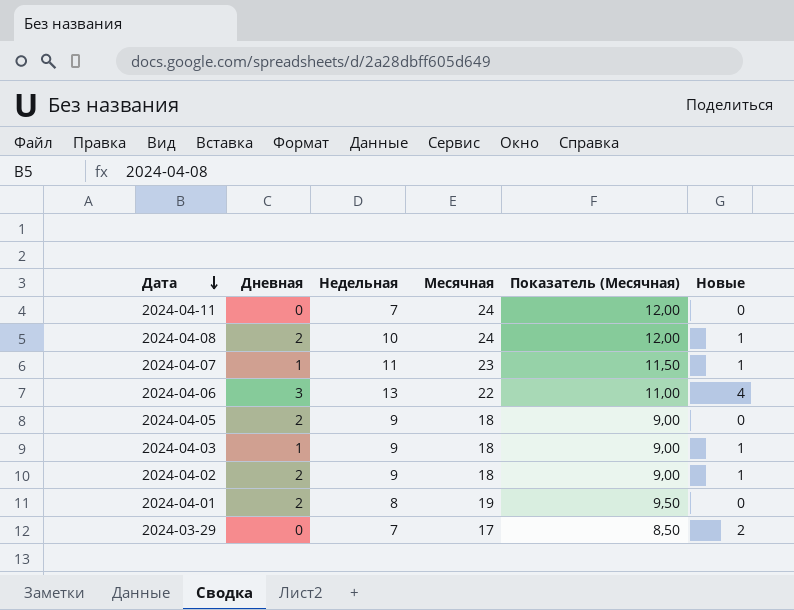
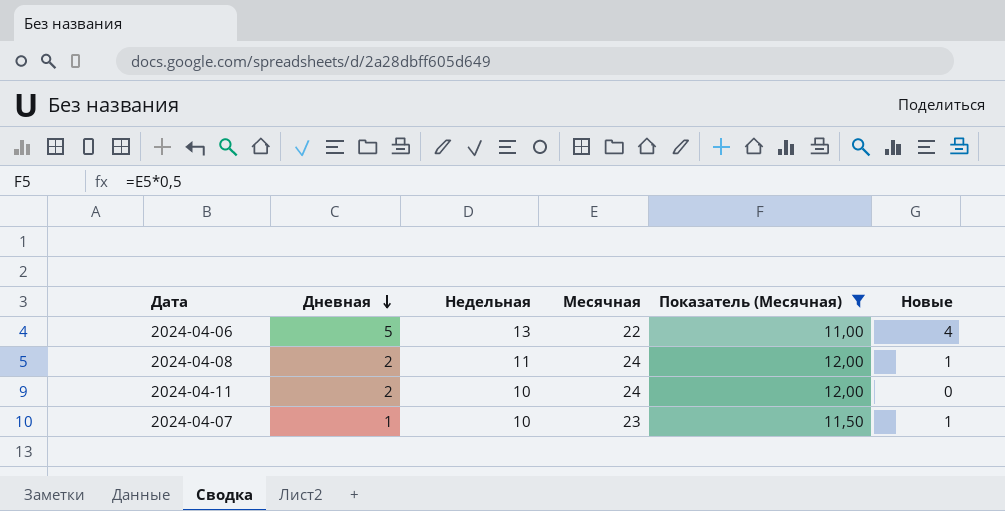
filter: none -> Показатель (Месячная) >= 11,00
row order: Дата descending -> Дневная descending
2024-04-06 | Дневная: 3 -> 5
2024-04-08 | Недельная: 10 -> 11
2024-04-11 | Дневная: 0 -> 2
2024-04-11 | Недельная: 7 -> 10
2024-04-07 | Недельная: 11 -> 10

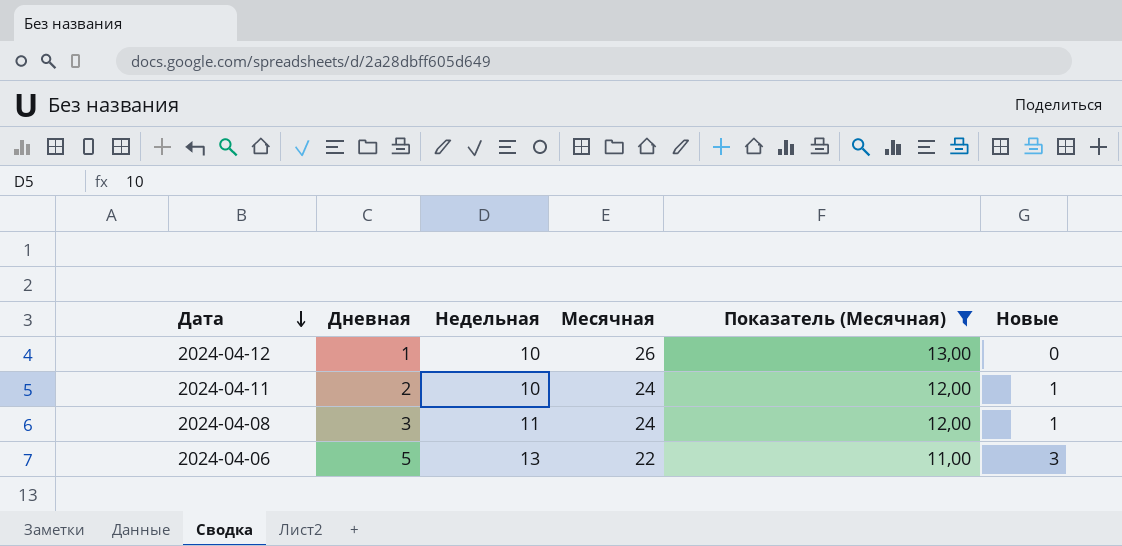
row order: Дневная descending -> Дата descending
row 2024-04-07: 1 | 10 | 23 | 11,50 | 1 -> none
row 2024-04-12: none -> 1 | 10 | 26 | 13,00 | 0
2024-04-11 | Новые: 0 -> 1
2024-04-08 | Дневная: 2 -> 3
2024-04-06 | Новые: 4 -> 3

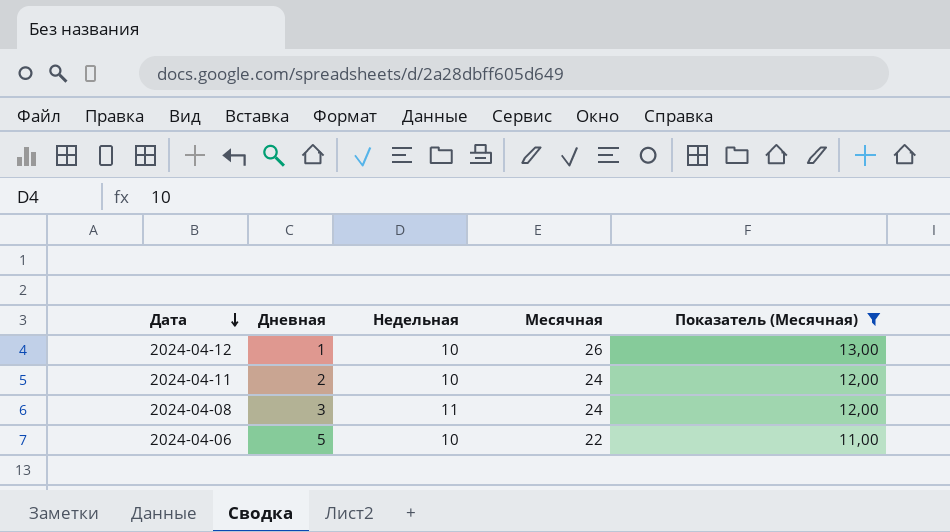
column Новые | position: 6 -> none
2024-04-06 | Недельная: 13 -> 10

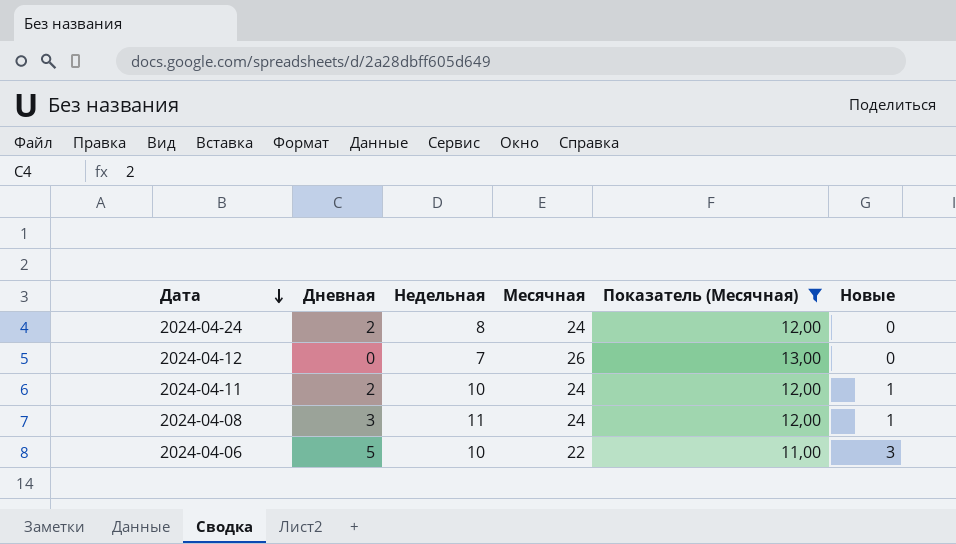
column Новые | position: none -> 6
row 2024-04-24: none -> 2 | 8 | 24 | 12,00 | 0
2024-04-12 | Дневная: 1 -> 0
2024-04-12 | Недельная: 10 -> 7

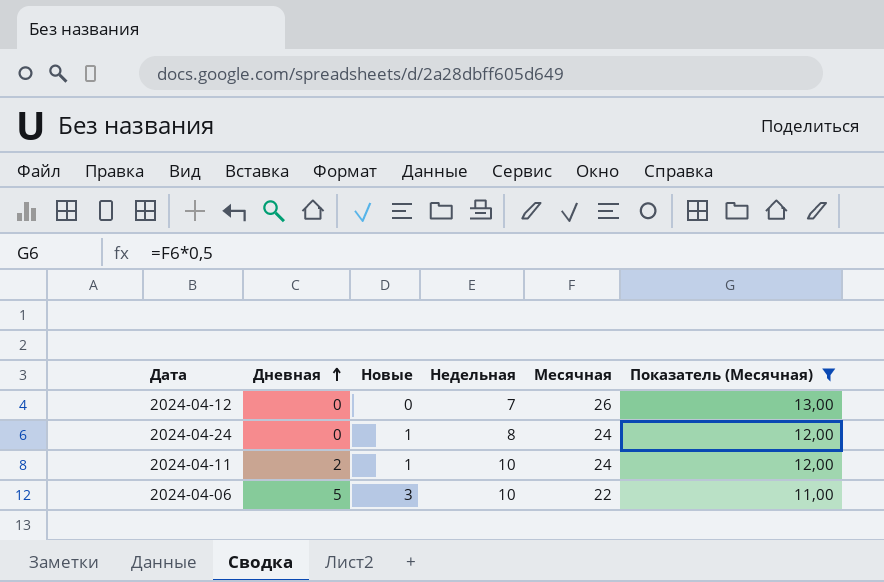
row order: Дата descending -> Дневная ascending
column Новые | position: 6 -> 3
row 2024-04-08: 3 | 11 | 24 | 12,00 | 1 -> none
2024-04-24 | Дневная: 2 -> 0
2024-04-24 | Новые: 0 -> 1

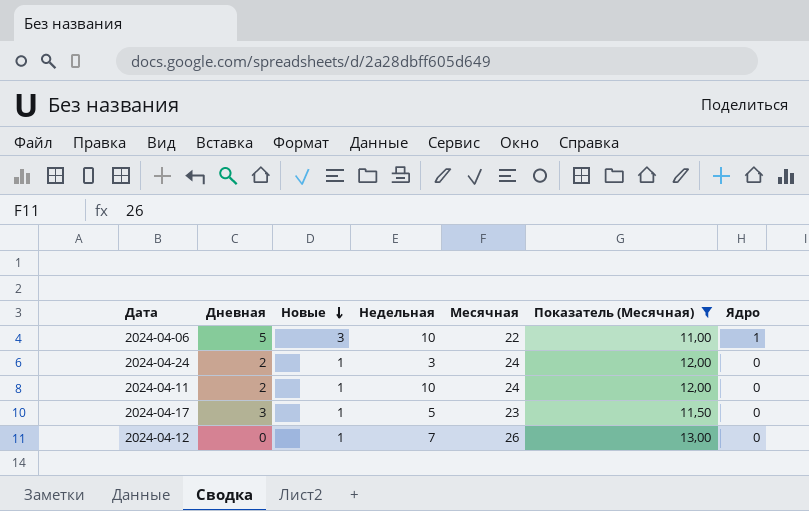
row order: Дневная ascending -> Новые descending
column Ядро | position: none -> 7
2024-04-24 | Дневная: 0 -> 2
2024-04-24 | Недельная: 8 -> 3
row 2024-04-17: none -> 3 | 1 | 5 | 23 | 11,50 | 0
2024-04-12 | Новые: 0 -> 1

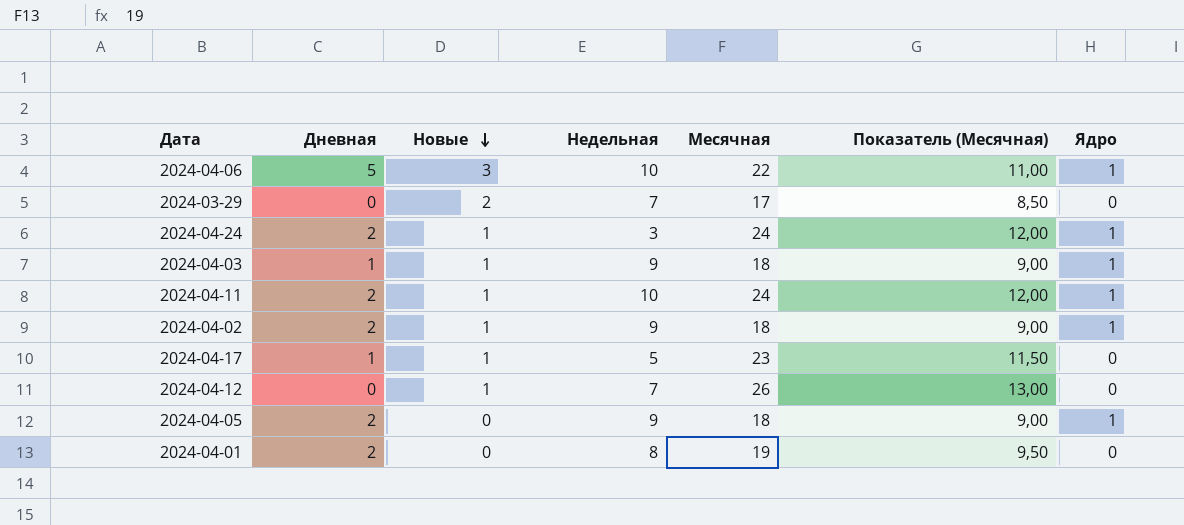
filter: Показатель (Месячная) >= 11,00 -> none
2024-04-24 | Ядро: 0 -> 1
2024-04-11 | Ядро: 0 -> 1
2024-04-17 | Дневная: 3 -> 1

